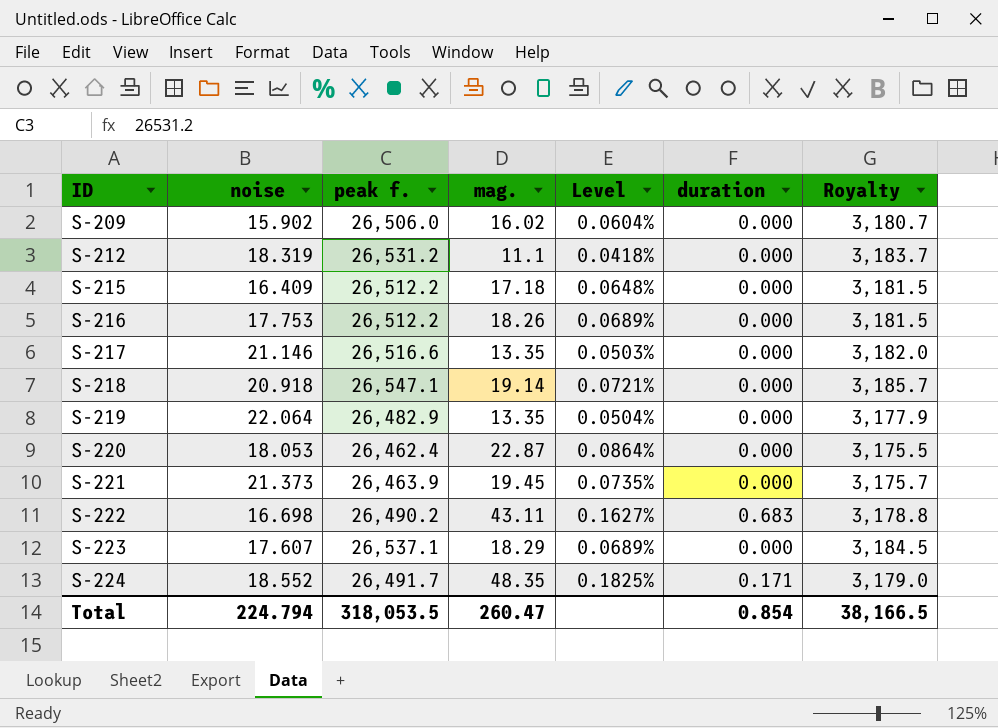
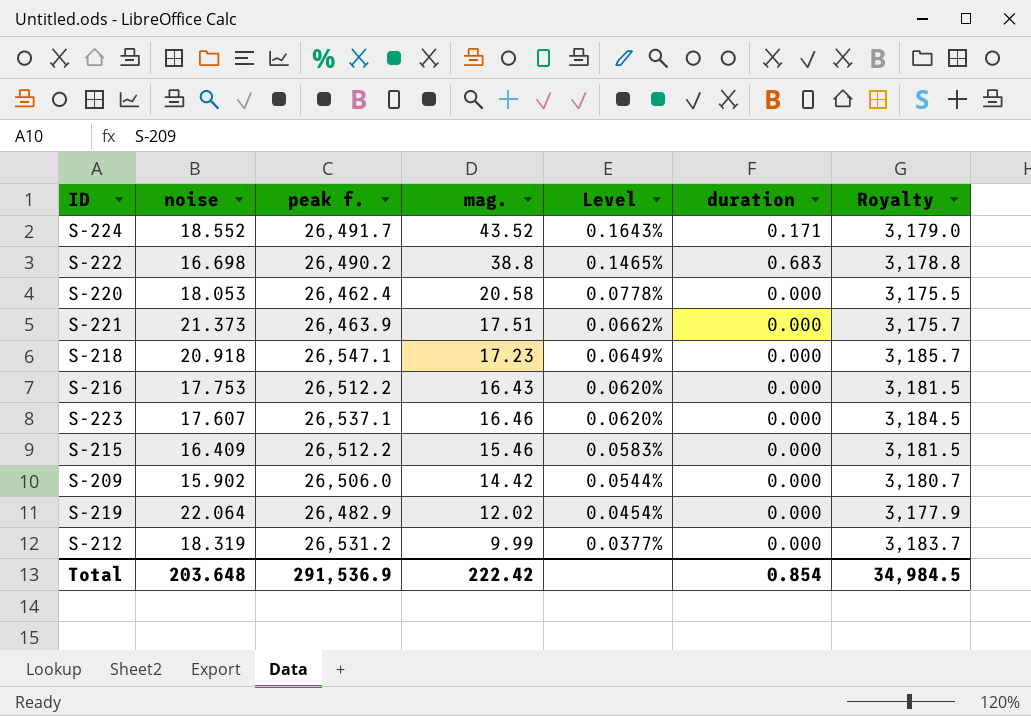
row order: ID ascending -> Level descending
row S-217: 21.146 | 26,516.6 | 13.35 | 0.0503% | 0.000 | 3,182.0 -> none
S-224 | mag.: 48.35 -> 43.52
S-224 | Level: 0.1825% -> 0.1643%
S-222 | mag.: 43.11 -> 38.8
S-222 | Level: 0.1627% -> 0.1465%
S-220 | mag.: 22.87 -> 20.58
S-220 | Level: 0.0864% -> 0.0778%
S-221 | mag.: 19.45 -> 17.51
S-221 | Level: 0.0735% -> 0.0662%
S-218 | mag.: 19.14 -> 17.23
S-218 | Level: 0.0721% -> 0.0649%
S-216 | mag.: 18.26 -> 16.43
S-216 | Level: 0.0689% -> 0.0620%
S-223 | mag.: 18.29 -> 16.46
S-223 | Level: 0.0689% -> 0.0620%
S-215 | mag.: 17.18 -> 15.46
S-215 | Level: 0.0648% -> 0.0583%
S-209 | mag.: 16.02 -> 14.42
S-209 | Level: 0.0604% -> 0.0544%
S-219 | mag.: 13.35 -> 12.02
S-219 | Level: 0.0504% -> 0.0454%
S-212 | mag.: 11.1 -> 9.99
S-212 | Level: 0.0418% -> 0.0377%
Total | noise: 224.794 -> 203.648
Total | peak f.: 318,053.5 -> 291,536.9
Total | mag.: 260.47 -> 222.42
Total | Royalty: 38,166.5 -> 34,984.5

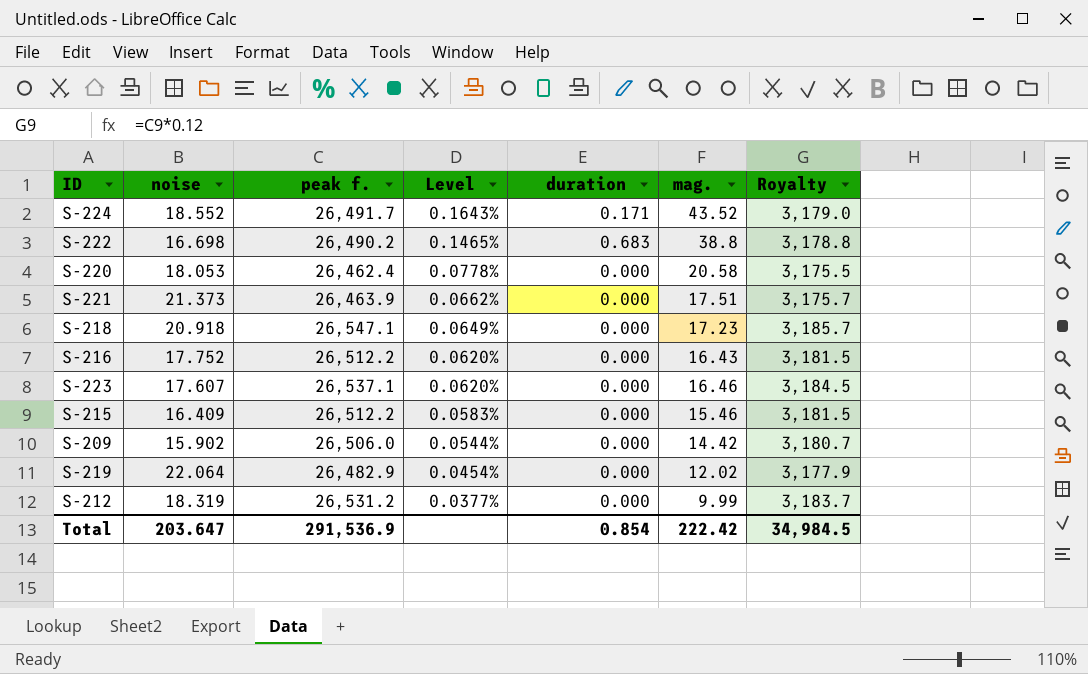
column mag. | position: 4 -> 6
S-216 | noise: 17.753 -> 17.752
Total | noise: 203.648 -> 203.647

